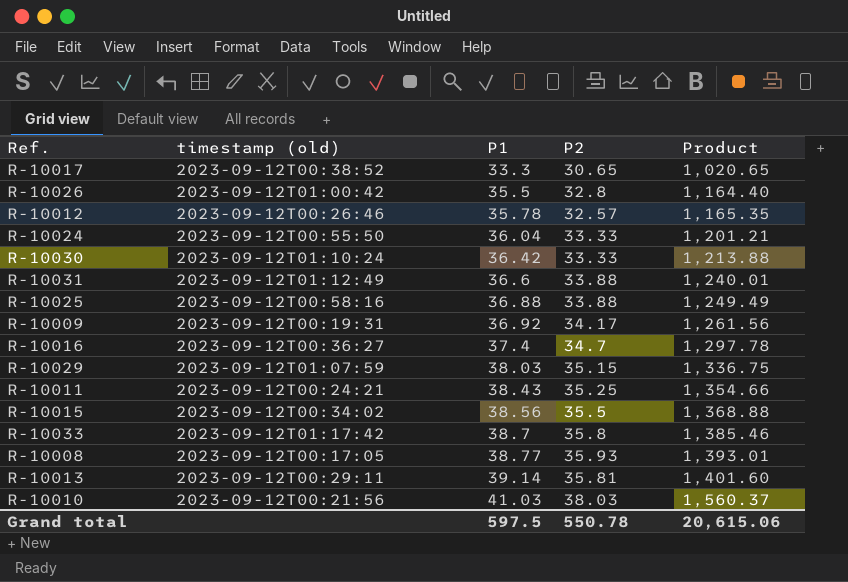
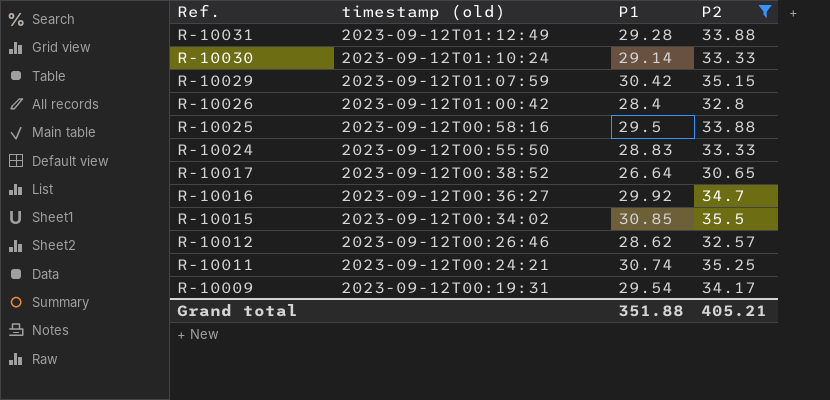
filter: none -> P2 <= 35.5
row order: P1 ascending -> Ref. descending
column Product | formula: [P1] * [P2] -> none
R-10031 | P1: 36.6 -> 29.28
R-10030 | P1: 36.42 -> 29.14
R-10029 | P1: 38.03 -> 30.42
R-10026 | P1: 35.5 -> 28.4
R-10025 | P1: 36.88 -> 29.5
R-10024 | P1: 36.04 -> 28.83
R-10017 | P1: 33.3 -> 26.64
R-10016 | P1: 37.4 -> 29.92
R-10015 | P1: 38.56 -> 30.85
R-10012 | P1: 35.78 -> 28.62
R-10011 | P1: 38.43 -> 30.74
R-10009 | P1: 36.92 -> 29.54
Grand total | P1: 597.5 -> 351.88
Grand total | P2: 550.78 -> 405.21

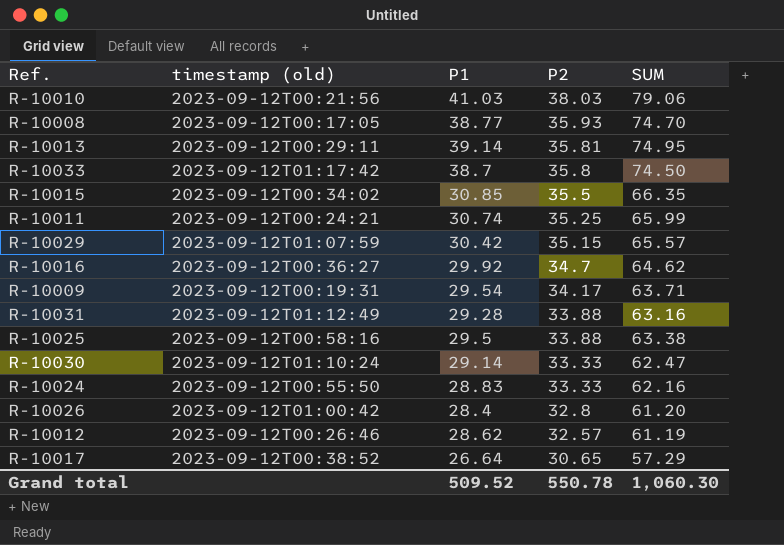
filter: P2 <= 35.5 -> none
row order: Ref. descending -> P2 descending
column SUM | formula: none -> [P1] + [P2]
Grand total | P1: 351.88 -> 509.52
Grand total | P2: 405.21 -> 550.78

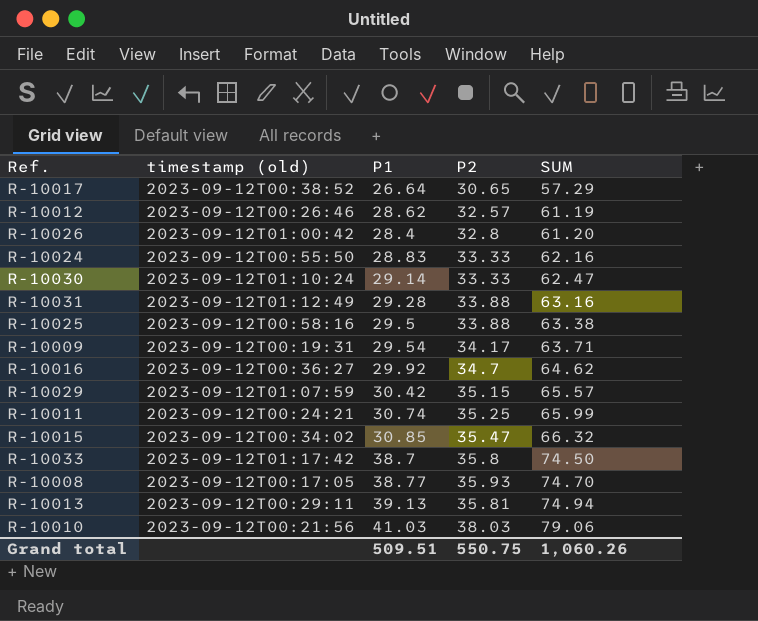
row order: P2 descending -> SUM ascending
R-10015 | P2: 35.5 -> 35.47
R-10015 | SUM: 66.35 -> 66.32
R-10013 | P1: 39.14 -> 39.13
R-10013 | SUM: 74.95 -> 74.94
Grand total | P1: 509.52 -> 509.51
Grand total | P2: 550.78 -> 550.75
Grand total | SUM: 1,060.30 -> 1,060.26

